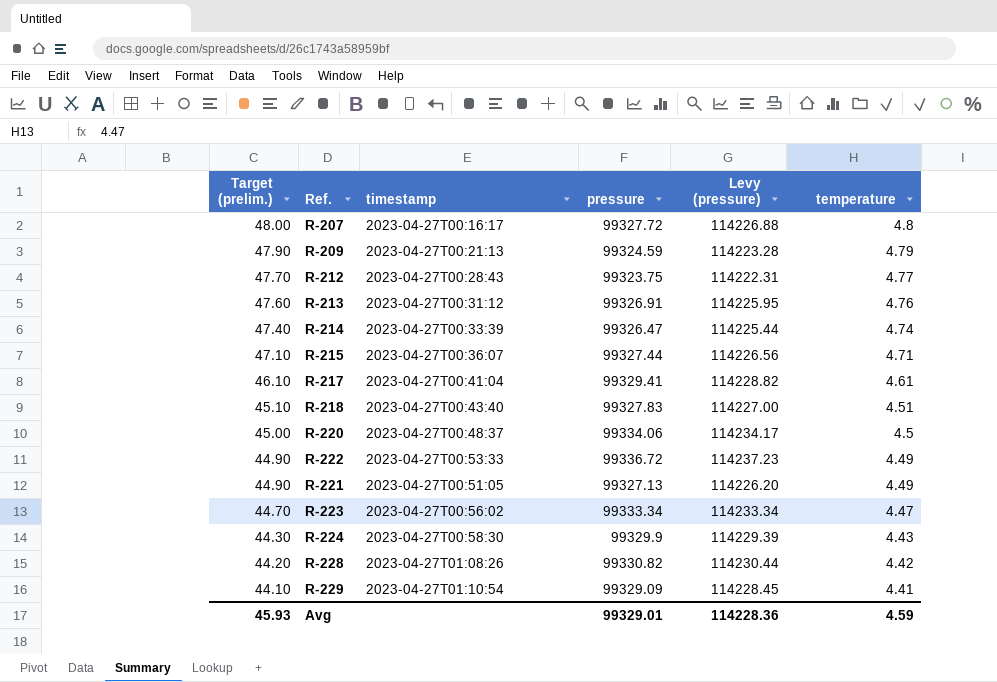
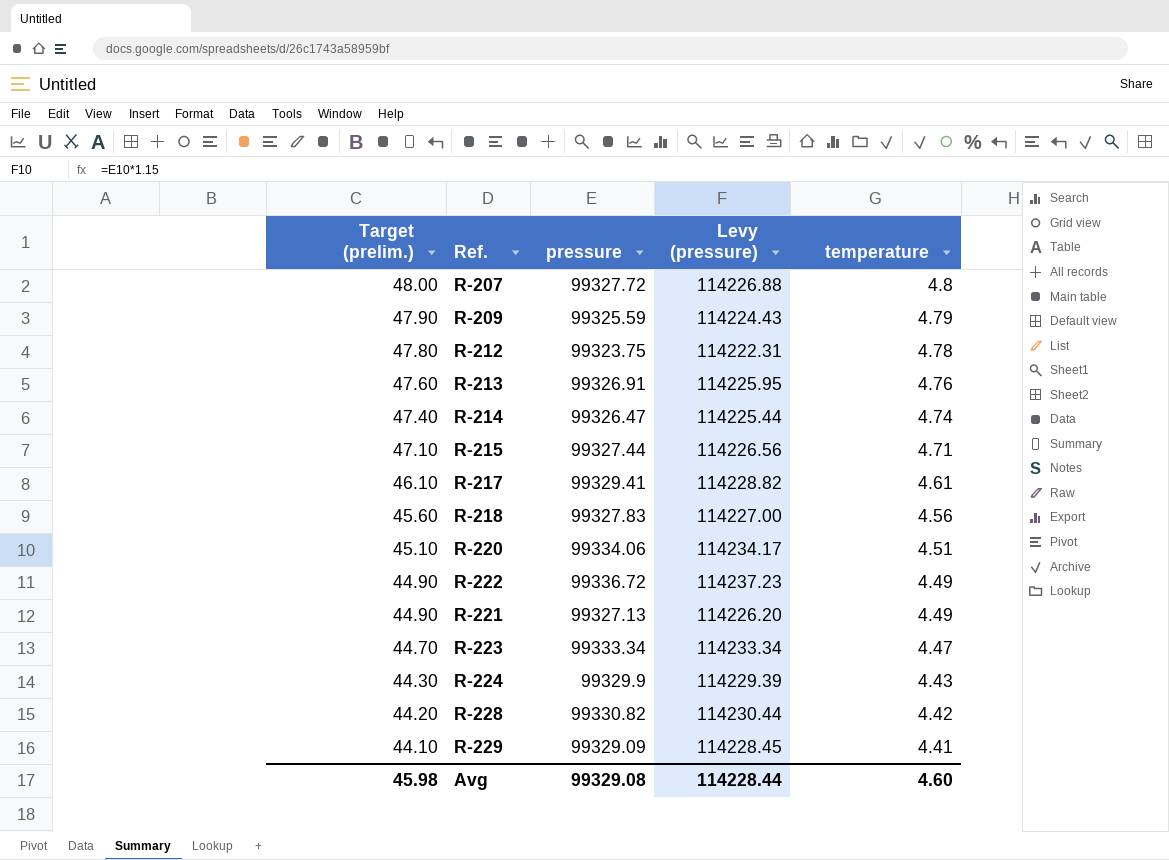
column timestamp | position: 3 -> none
R-209 | pressure: 99324.59 -> 99325.59
R-209 | Levy (pressure): 114223.28 -> 114224.43
R-212 | Target (prelim.): 47.70 -> 47.80
R-212 | temperature: 4.77 -> 4.78
R-218 | Target (prelim.): 45.10 -> 45.60
R-218 | temperature: 4.51 -> 4.56
R-220 | Target (prelim.): 45.00 -> 45.10
R-220 | temperature: 4.5 -> 4.51
Avg | Target (prelim.): 45.93 -> 45.98
Avg | pressure: 99329.01 -> 99329.08
Avg | Levy (pressure): 114228.36 -> 114228.44
Avg | temperature: 4.59 -> 4.60

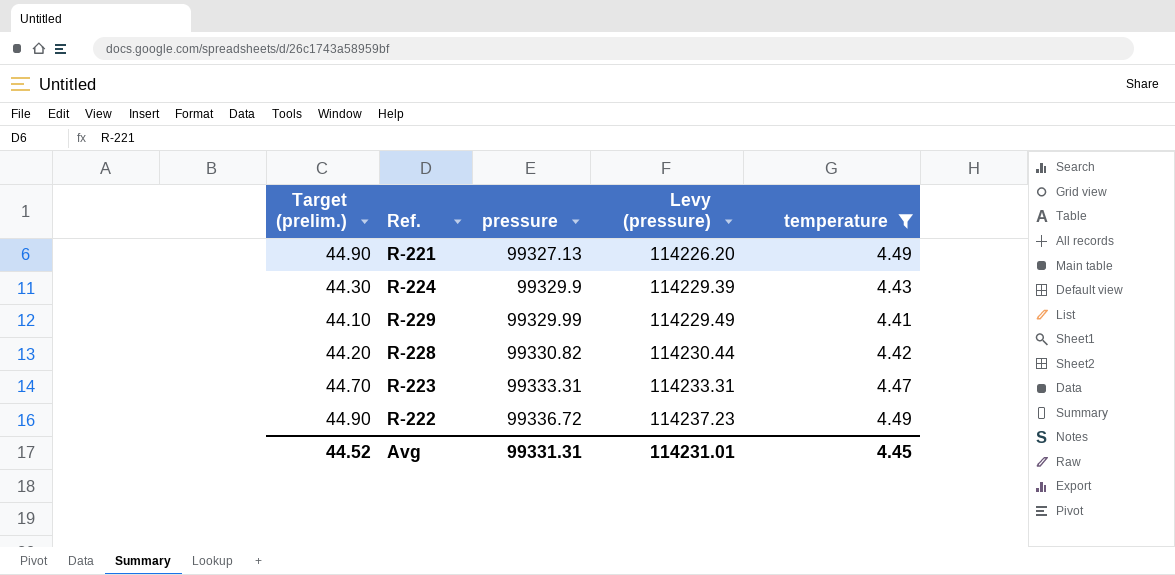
filter: none -> temperature <= 4.49
row order: Target (prelim.) descending -> pressure ascending
R-229 | pressure: 99329.09 -> 99329.99
R-229 | Levy (pressure): 114228.45 -> 114229.49
R-223 | pressure: 99333.34 -> 99333.31
R-223 | Levy (pressure): 114233.34 -> 114233.31
Avg | Target (prelim.): 45.98 -> 44.52
Avg | pressure: 99329.08 -> 99331.31
Avg | Levy (pressure): 114228.44 -> 114231.01
Avg | temperature: 4.60 -> 4.45

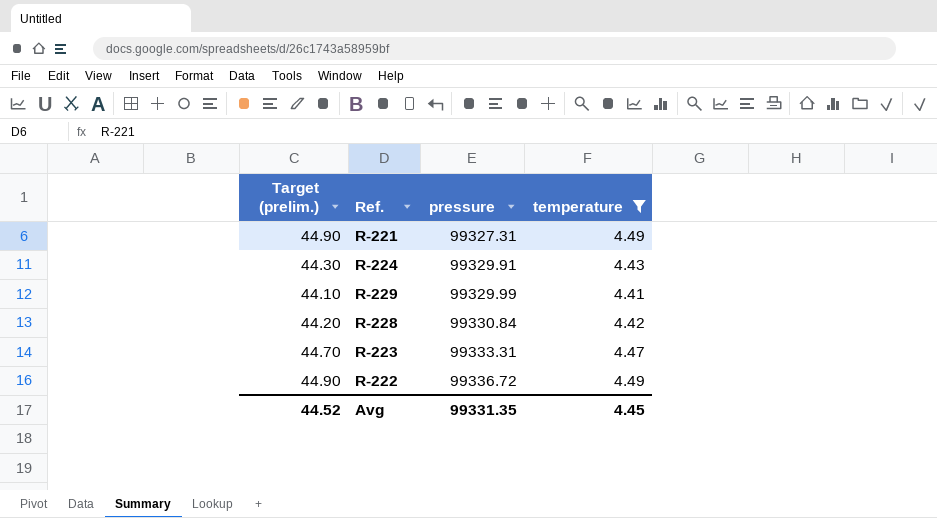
column Levy (pressure) | formula: [pressure] * 1.15 -> none
R-221 | pressure: 99327.13 -> 99327.31
R-224 | pressure: 99329.9 -> 99329.91
R-228 | pressure: 99330.82 -> 99330.84
Avg | pressure: 99331.31 -> 99331.35

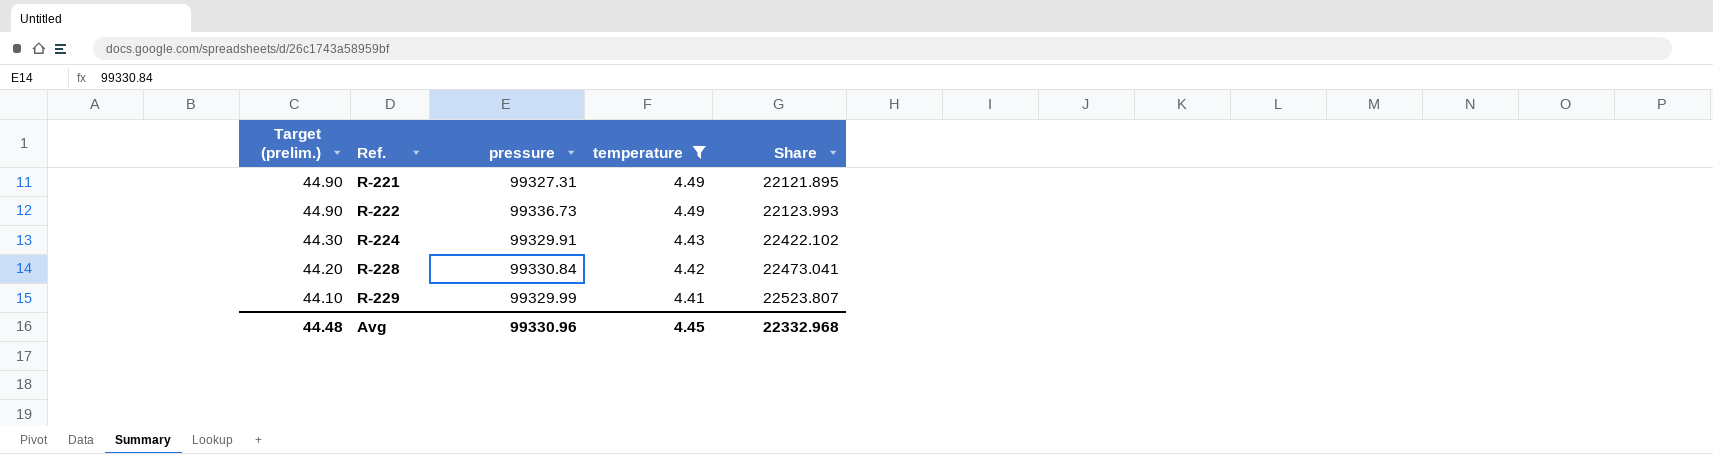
row order: pressure ascending -> Target (prelim.) descending
column Share | formula: none -> [pressure] / [temperature]
row R-223: 44.70 | 99333.31 | 4.47 -> none
R-222 | pressure: 99336.72 -> 99336.73
Avg | Target (prelim.): 44.52 -> 44.48
Avg | pressure: 99331.35 -> 99330.96

